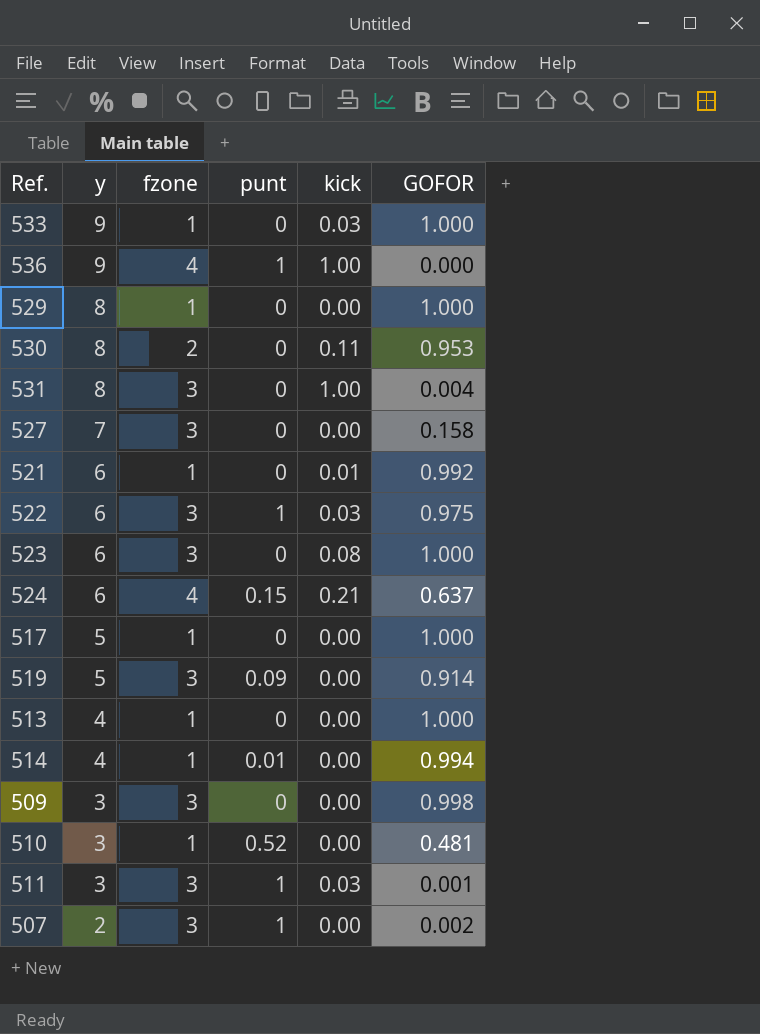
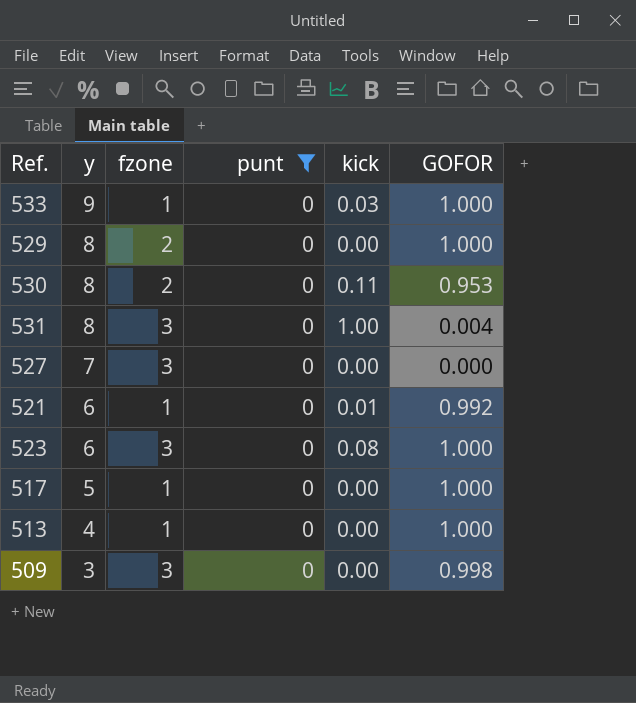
filter: none -> punt = 0
529 | fzone: 1 -> 2
527 | GOFOR: 0.158 -> 0.000

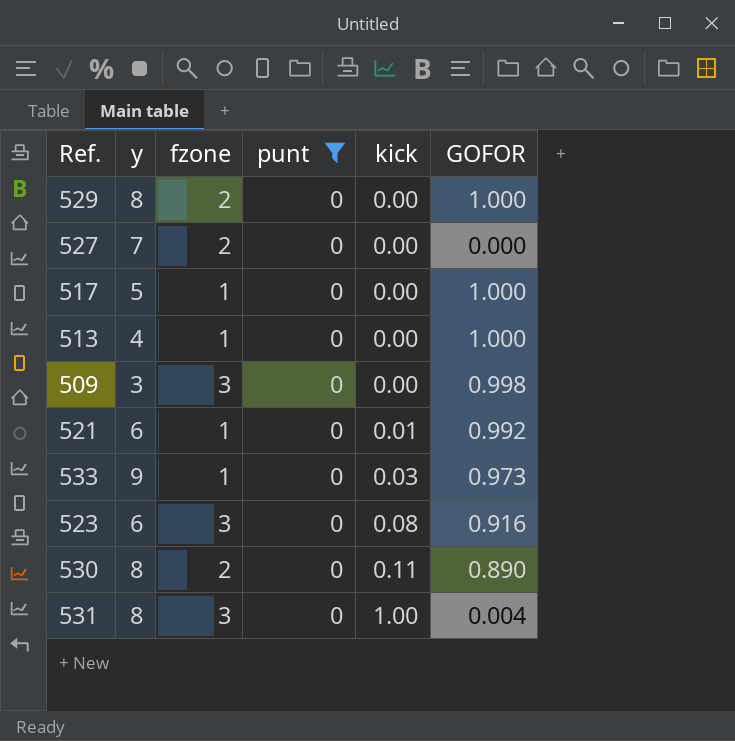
row order: y descending -> kick ascending
527 | fzone: 3 -> 2
533 | GOFOR: 1.000 -> 0.973
523 | GOFOR: 1.000 -> 0.916
530 | GOFOR: 0.953 -> 0.890

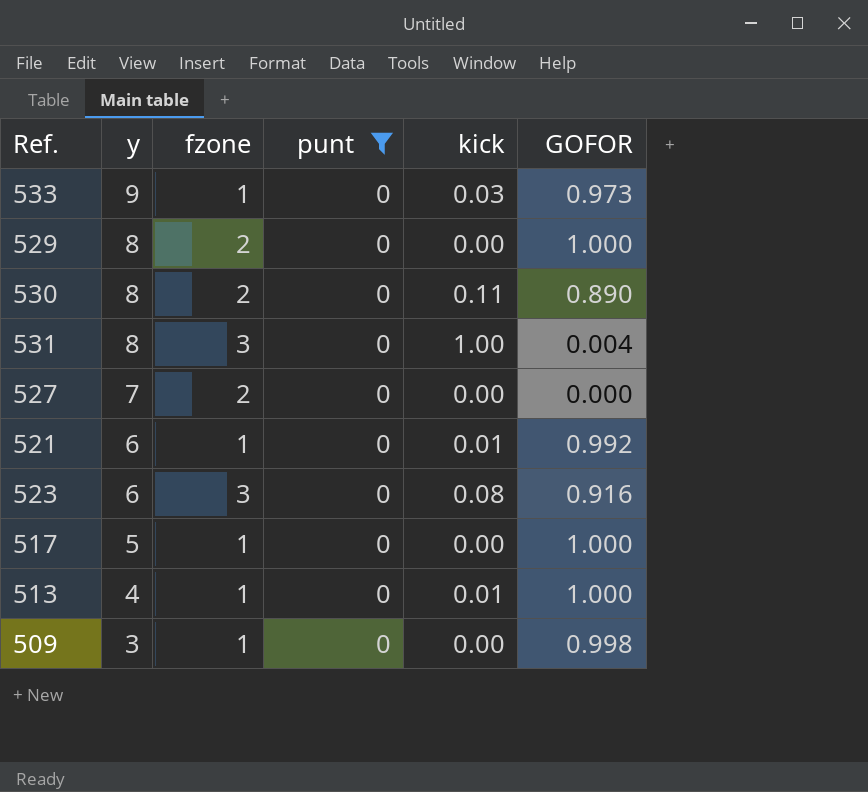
row order: kick ascending -> y descending
513 | kick: 0.00 -> 0.01
509 | fzone: 3 -> 1

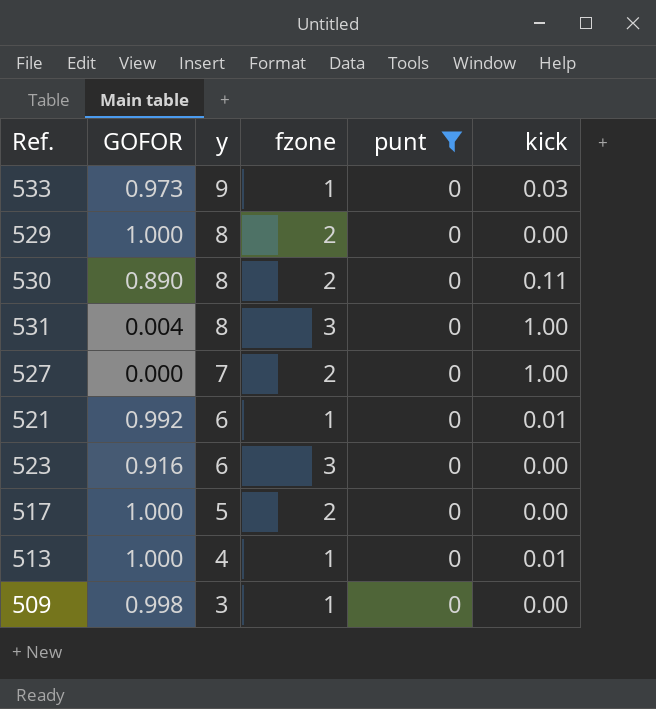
column GOFOR | position: 6 -> 2
527 | kick: 0.00 -> 1.00
523 | kick: 0.08 -> 0.00
517 | fzone: 1 -> 2

